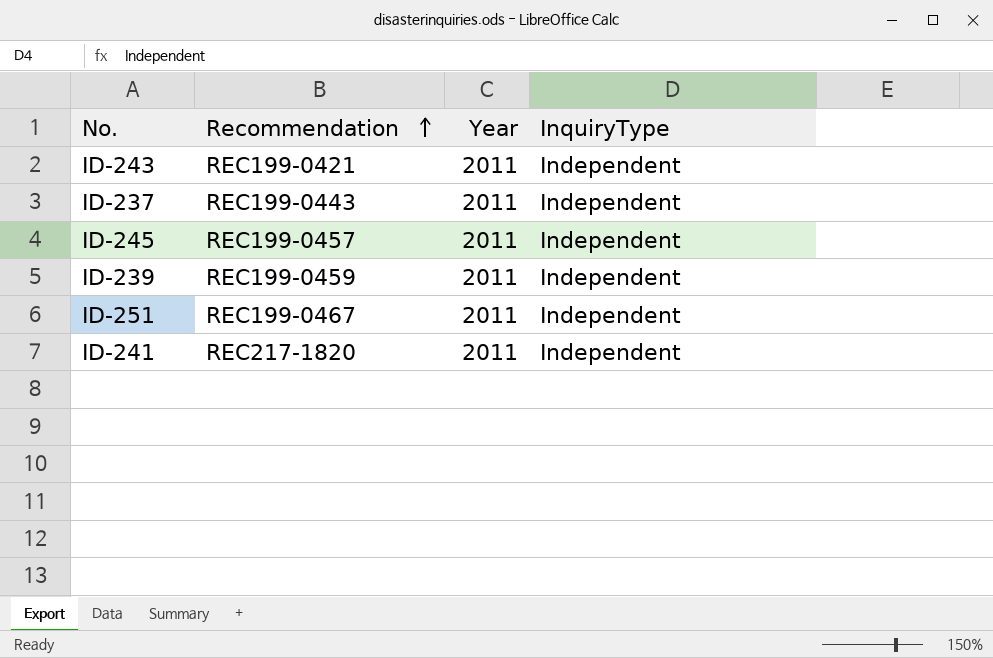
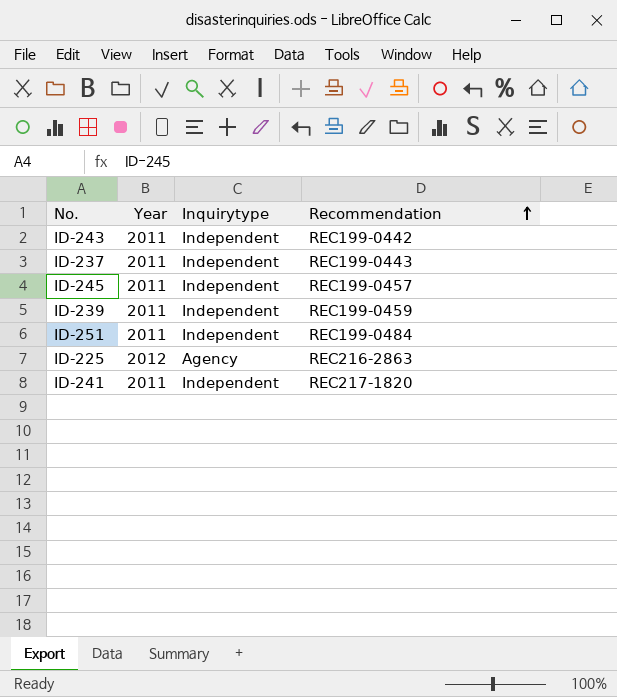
column name: InquiryType -> Inquirytype
column Recommendation | position: 2 -> 4
ID-243 | Recommendation: REC199-0421 -> REC199-0442
ID-251 | Recommendation: REC199-0467 -> REC199-0484
row ID-225: none -> 2012 | Agency | REC216-2863

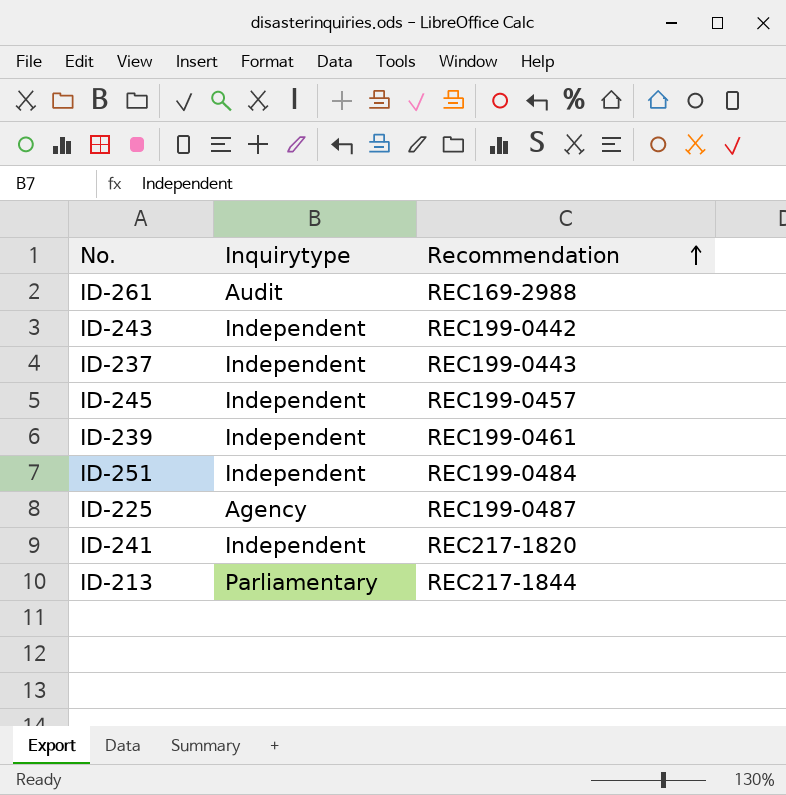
column Year | position: 2 -> none
row ID-261: none -> Audit | REC169-2988
ID-239 | Recommendation: REC199-0459 -> REC199-0461
ID-225 | Recommendation: REC216-2863 -> REC199-0487
row ID-213: none -> Parliamentary | REC217-1844

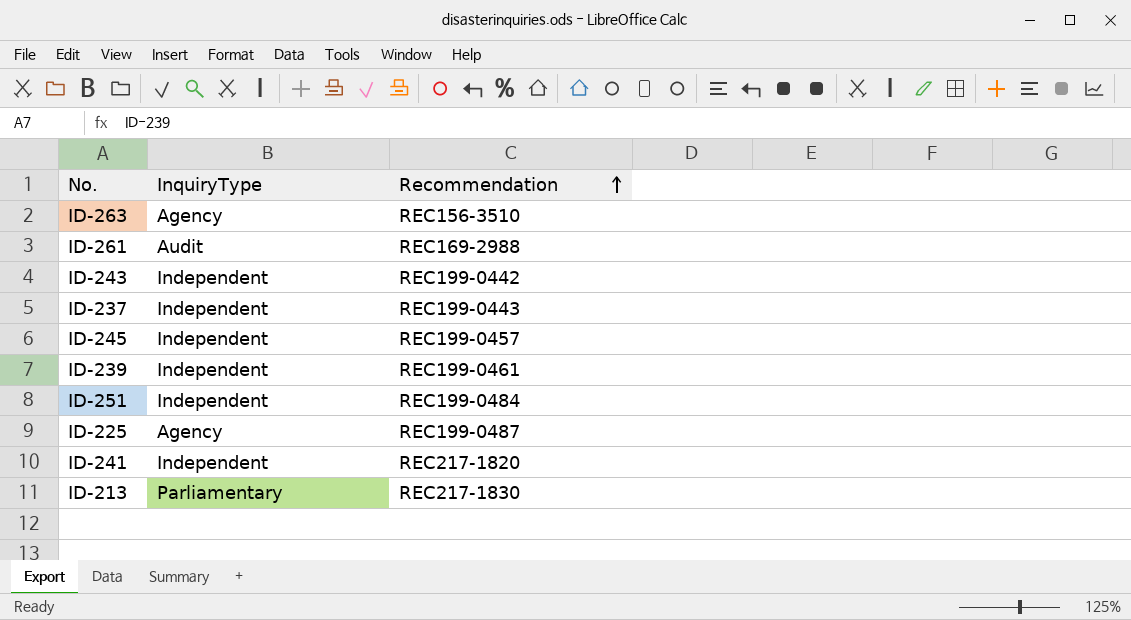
column name: Inquirytype -> InquiryType
row ID-263: none -> Agency | REC156-3510
ID-213 | Recommendation: REC217-1844 -> REC217-1830

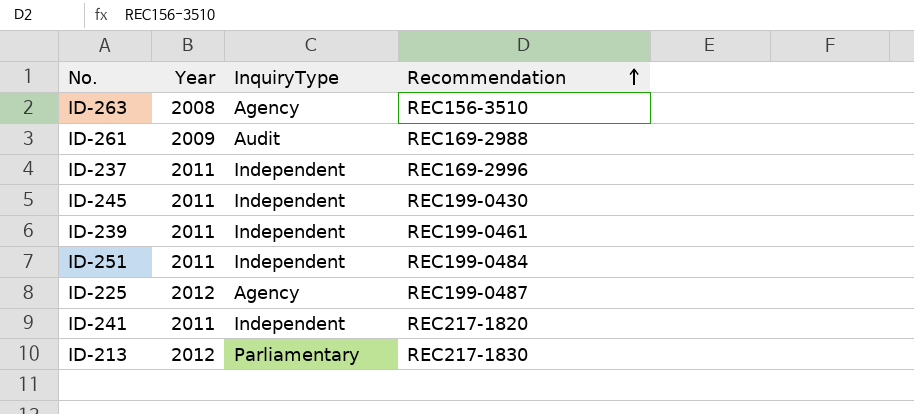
column Year | position: none -> 2
row ID-243: Independent | REC199-0442 -> none
ID-237 | Recommendation: REC199-0443 -> REC169-2996
ID-245 | Recommendation: REC199-0457 -> REC199-0430

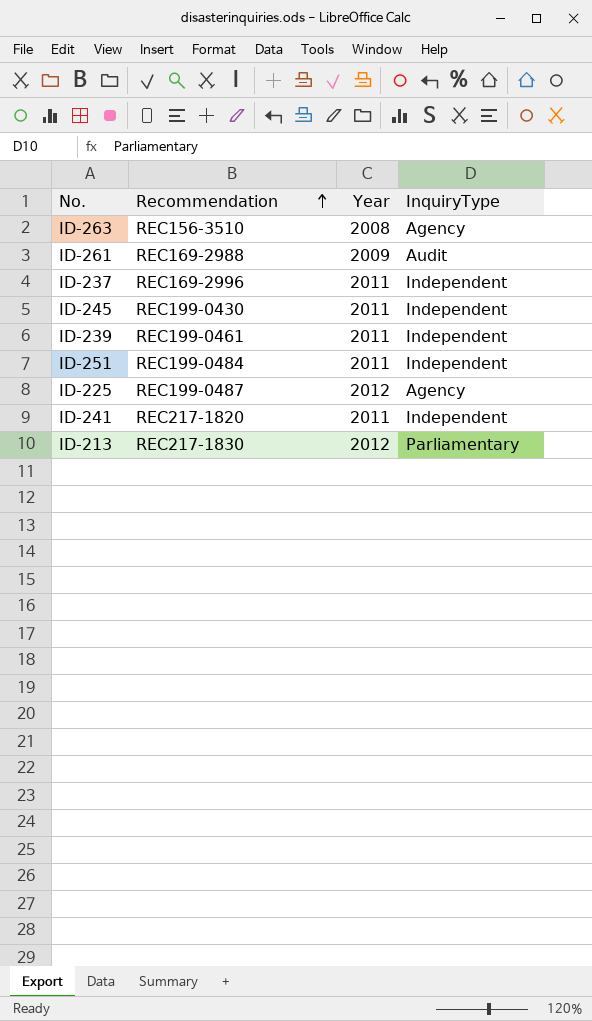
column Recommendation | position: 4 -> 2

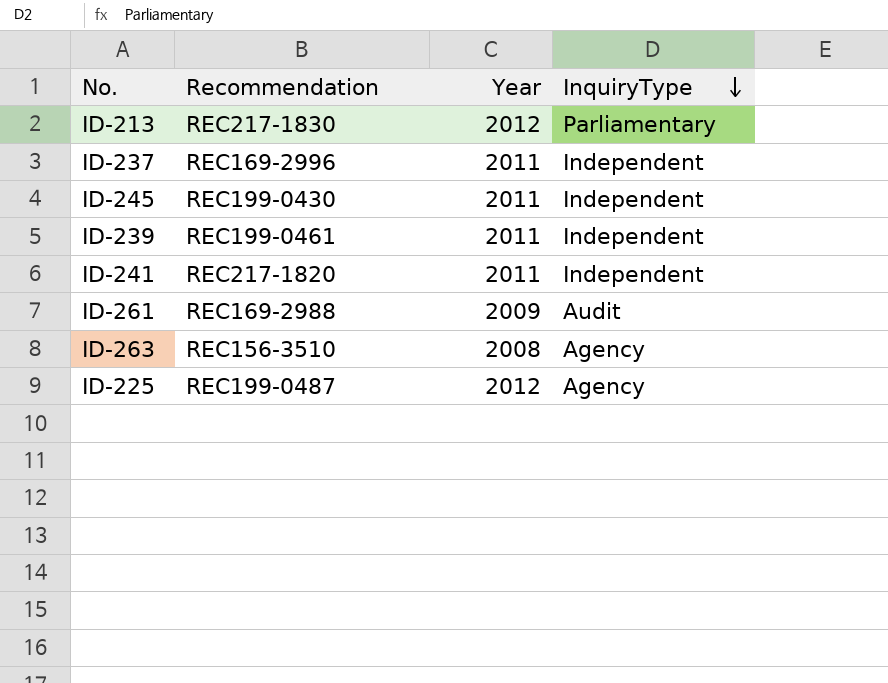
row order: Recommendation ascending -> InquiryType descending
row ID-251: REC199-0484 | 2011 | Independent -> none

